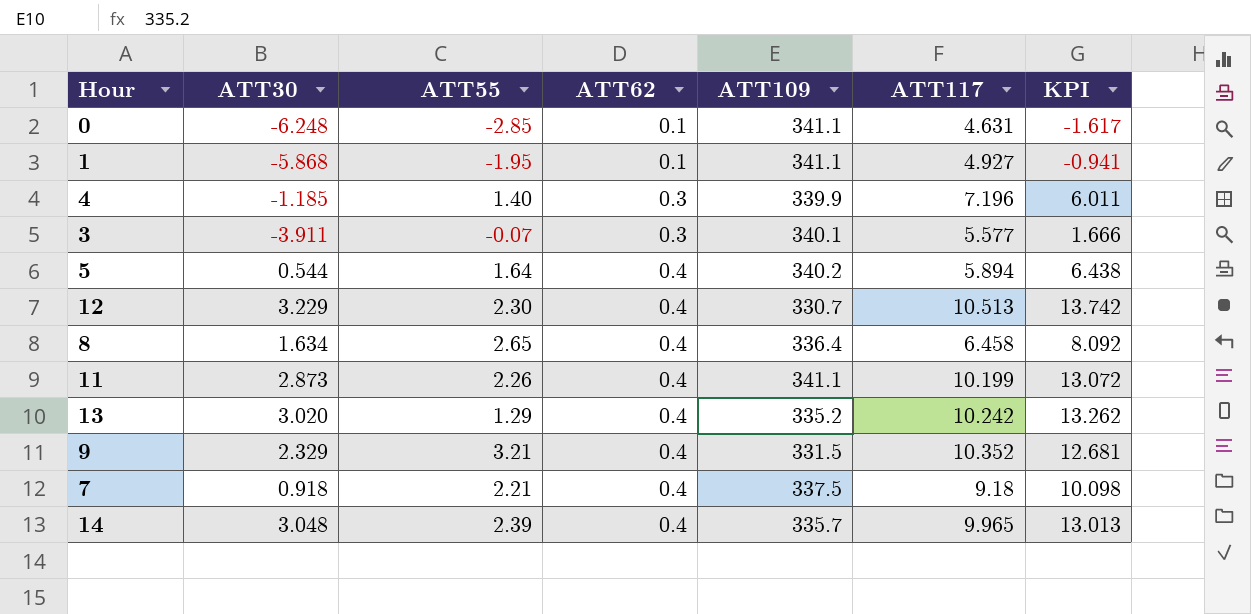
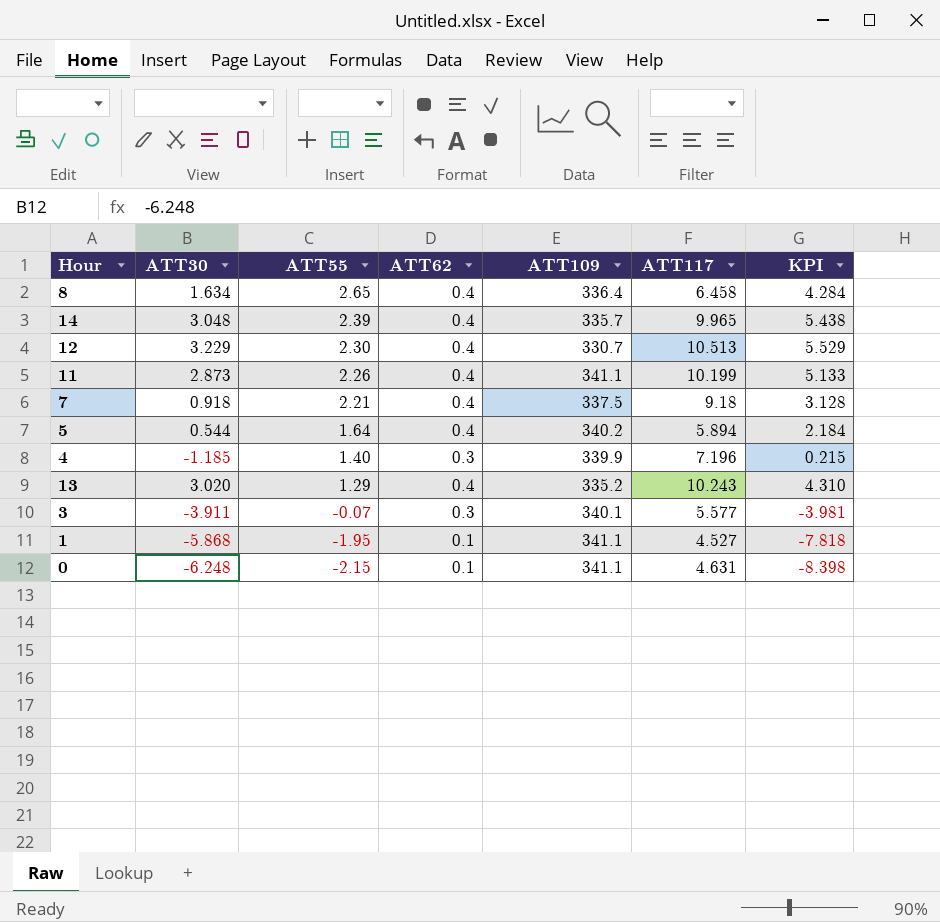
row order: ATT62 ascending -> ATT55 descending
column KPI | formula: [ATT30] + [ATT117] -> [ATT30] + [ATT55]
row 9: 2.329 | 3.21 | 0.4 | 331.5 | 10.352 | 12.681 -> none
13 | ATT117: 10.242 -> 10.243
1 | ATT117: 4.927 -> 4.527
0 | ATT55: -2.85 -> -2.15

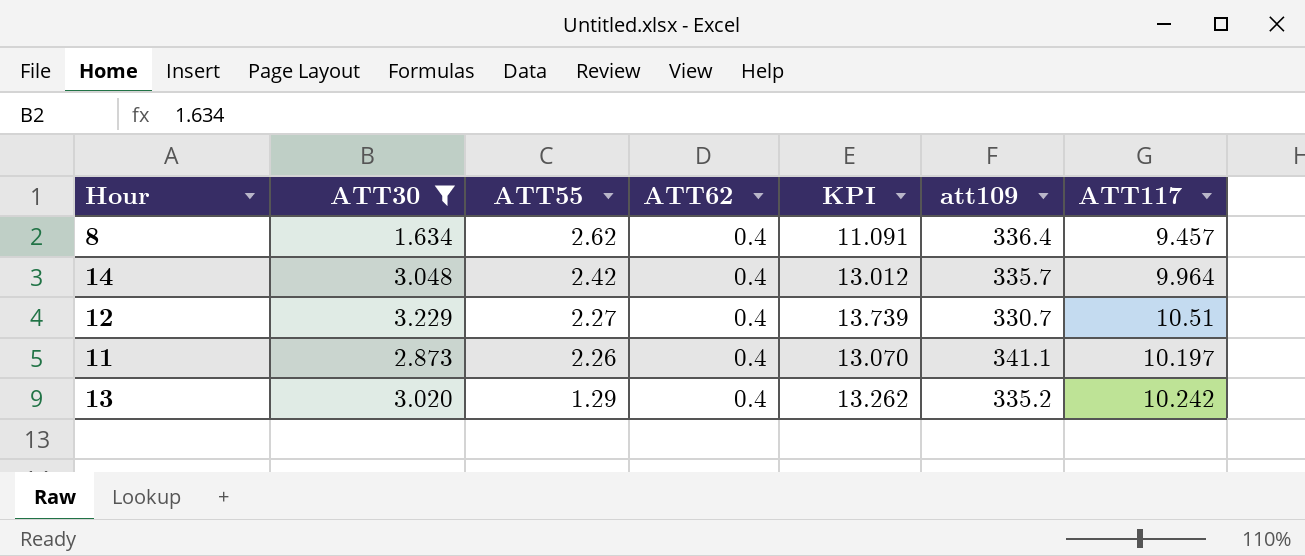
filter: none -> ATT30 >= 1.634
column KPI | formula: [ATT30] + [ATT55] -> [ATT30] + [ATT117]
column KPI | position: 7 -> 5
column name: ATT109 -> att109
8 | ATT55: 2.65 -> 2.62
8 | ATT117: 6.458 -> 9.457
14 | ATT55: 2.39 -> 2.42
14 | ATT117: 9.965 -> 9.964
12 | ATT55: 2.30 -> 2.27
12 | ATT117: 10.513 -> 10.51
11 | ATT117: 10.199 -> 10.197
13 | ATT117: 10.243 -> 10.242

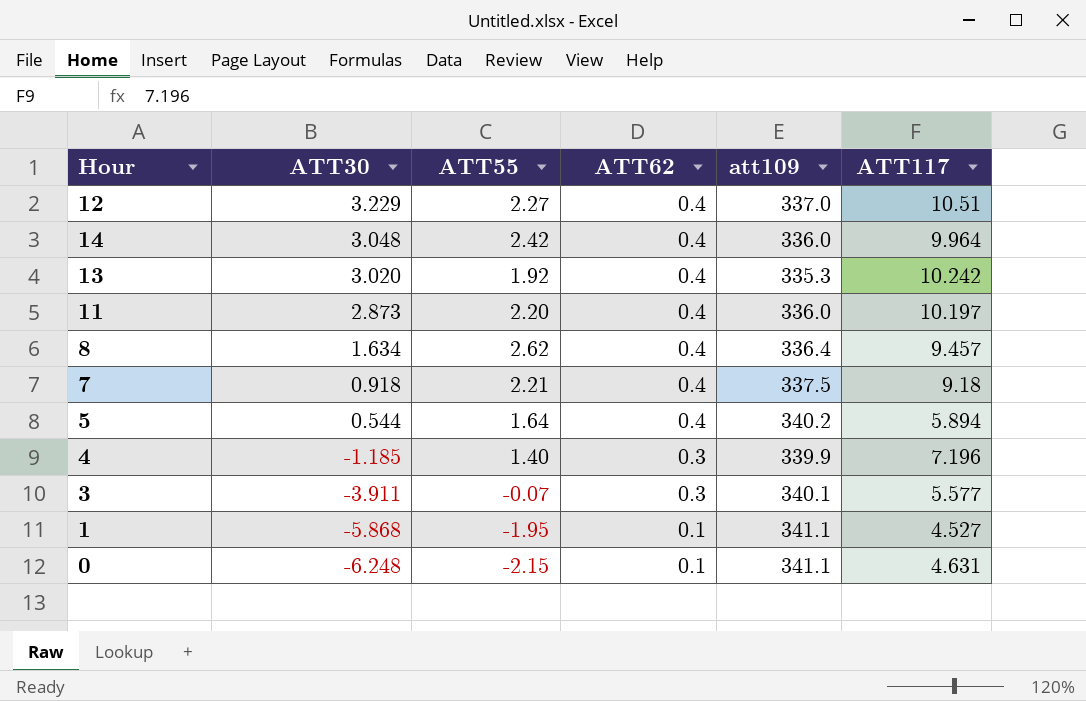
filter: ATT30 >= 1.634 -> none
row order: ATT55 descending -> ATT30 descending
column KPI | formula: [ATT30] + [ATT117] -> none
12 | att109: 330.7 -> 337.0
14 | att109: 335.7 -> 336.0
13 | ATT55: 1.29 -> 1.92
13 | att109: 335.2 -> 335.3
11 | ATT55: 2.26 -> 2.20
11 | att109: 341.1 -> 336.0

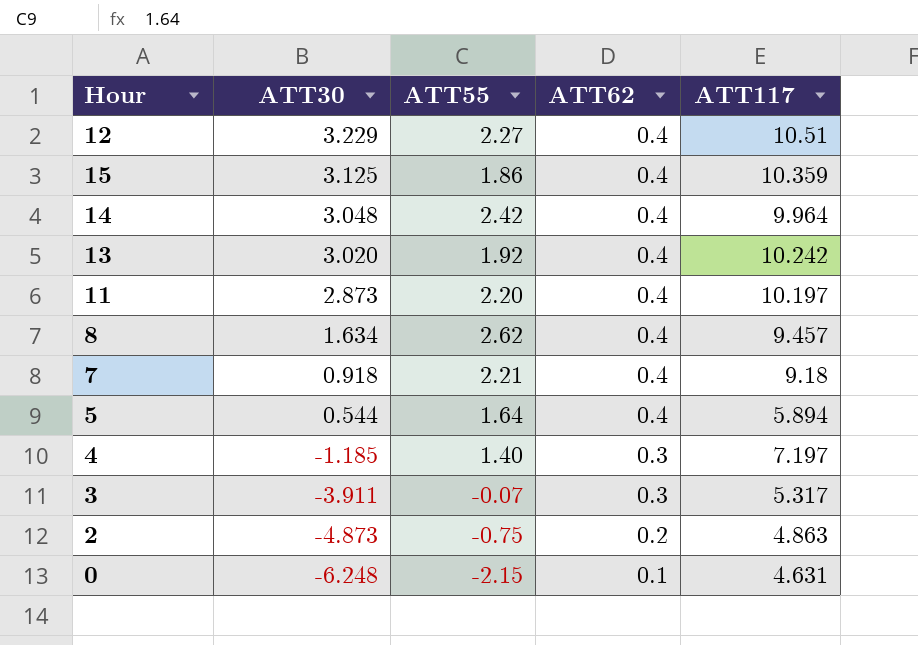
column att109 | position: 5 -> none
row 1: -5.868 | -1.95 | 0.1 | 341.1 | 4.527 -> none
row 15: none -> 3.125 | 1.86 | 0.4 | 10.359
4 | ATT117: 7.196 -> 7.197
3 | ATT117: 5.577 -> 5.317
row 2: none -> -4.873 | -0.75 | 0.2 | 4.863

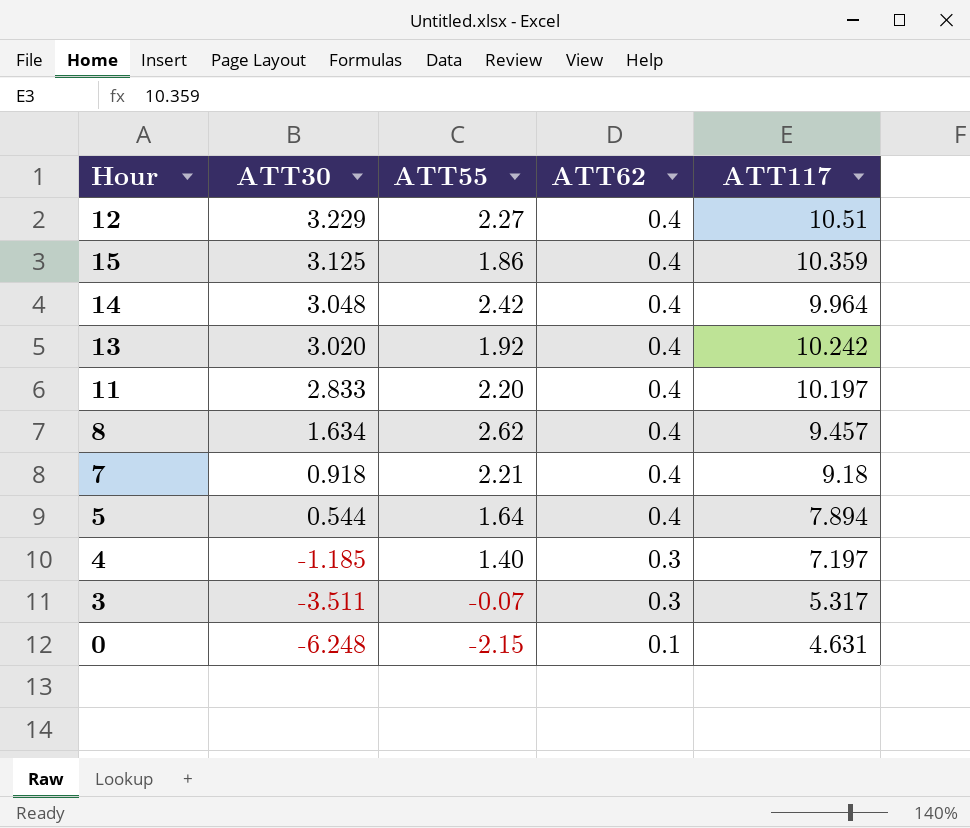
row 2: -4.873 | -0.75 | 0.2 | 4.863 -> none
11 | ATT30: 2.873 -> 2.833
5 | ATT117: 5.894 -> 7.894
3 | ATT30: -3.911 -> -3.511

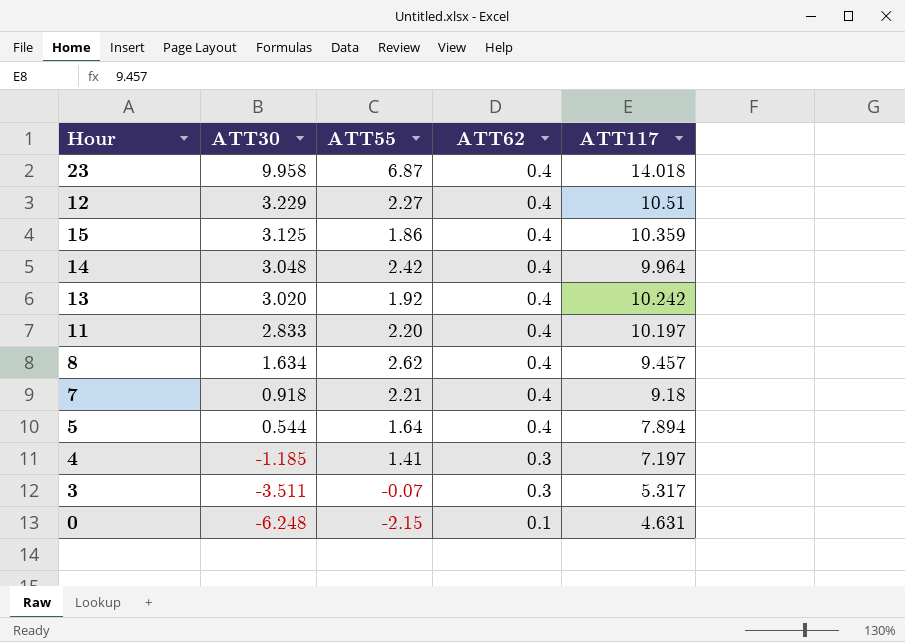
row 23: none -> 9.958 | 6.87 | 0.4 | 14.018
4 | ATT55: 1.40 -> 1.41

